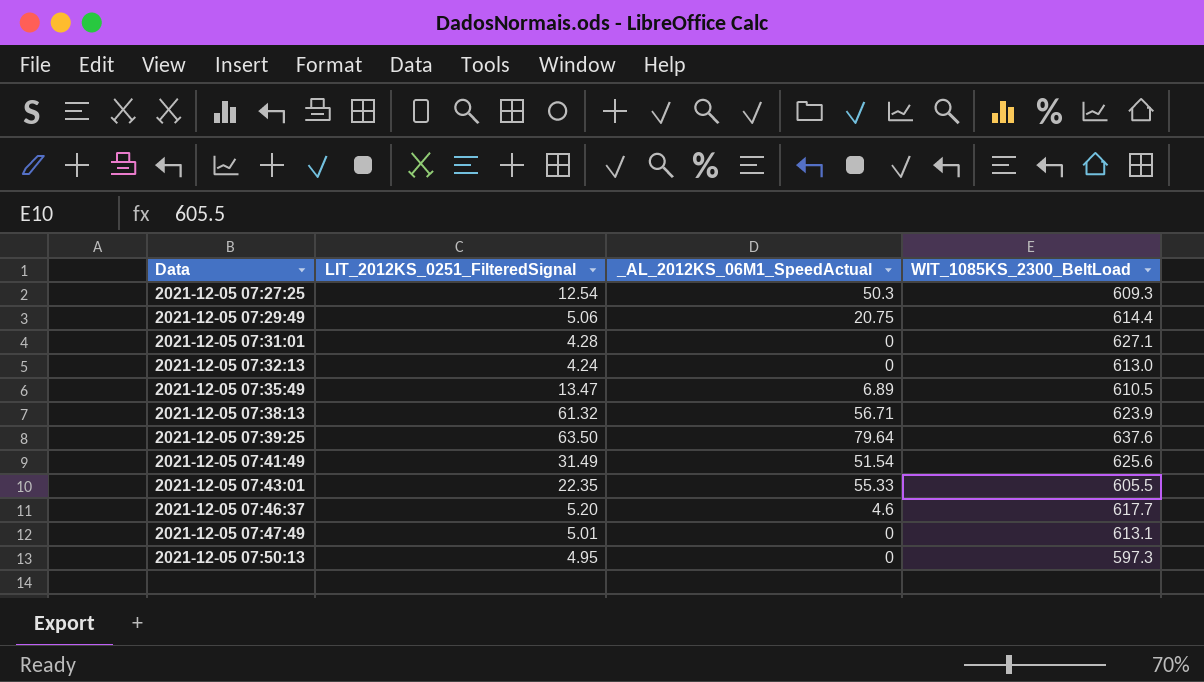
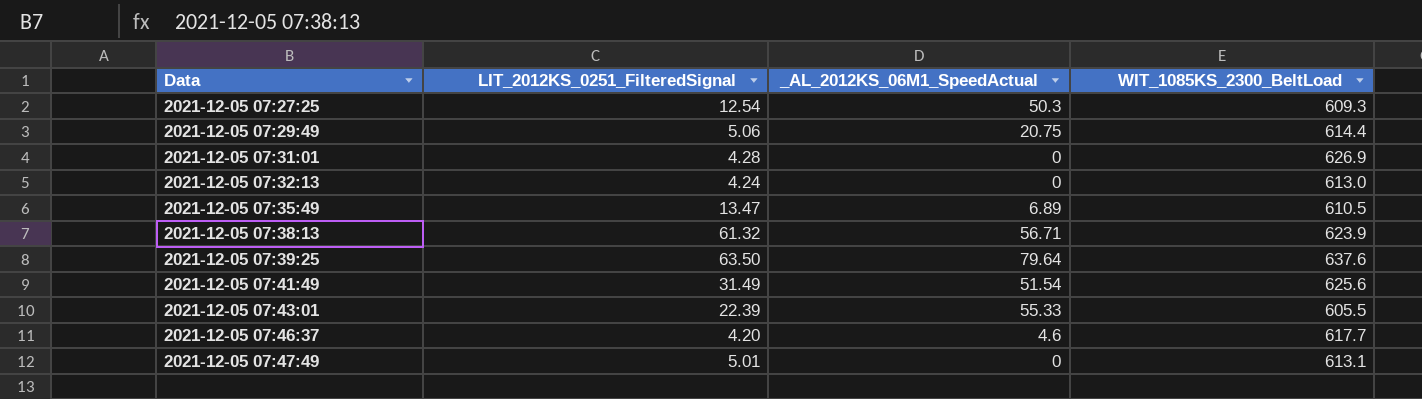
row 2021-12-05 07:50:13: 4.95 | 0 | 597.3 -> none
2021-12-05 07:31:01 | WIT_1085KS_2300_BeltLoad: 627.1 -> 626.9
2021-12-05 07:43:01 | LIT_2012KS_0251_FilteredSignal: 22.35 -> 22.39
2021-12-05 07:46:37 | LIT_2012KS_0251_FilteredSignal: 5.20 -> 4.20

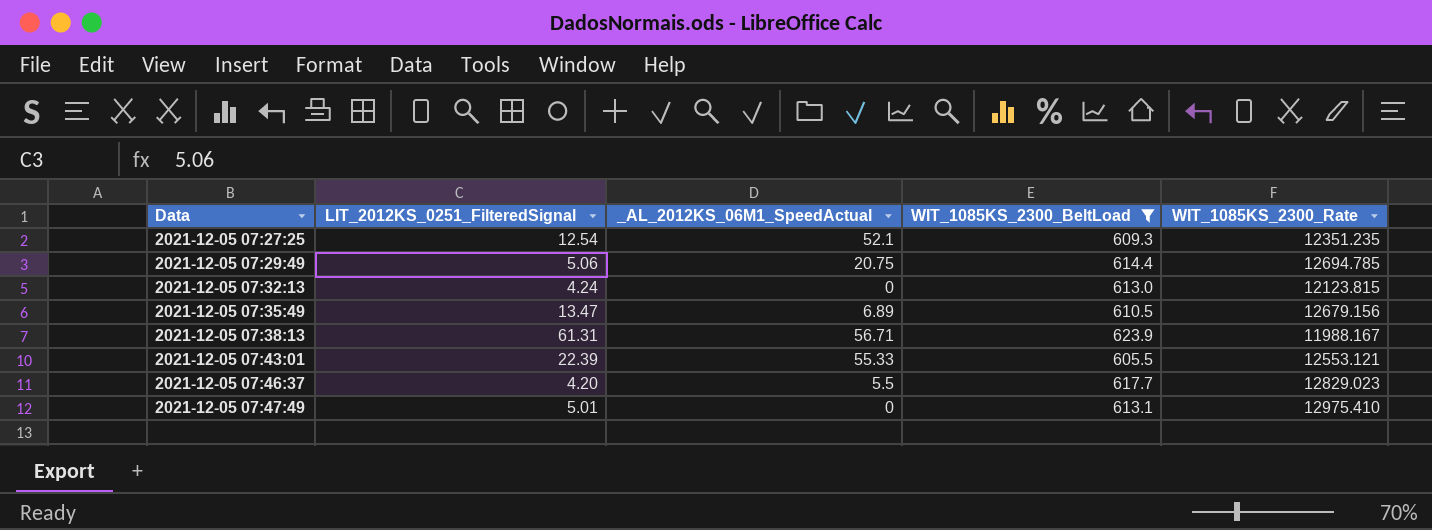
filter: none -> WIT_1085KS_2300_BeltLoad <= 623.9
column WIT_1085KS_2300_Rate | position: none -> 5
2021-12-05 07:27:25 | _AL_2012KS_06M1_SpeedActual: 50.3 -> 52.1
2021-12-05 07:38:13 | LIT_2012KS_0251_FilteredSignal: 61.32 -> 61.31
2021-12-05 07:46:37 | _AL_2012KS_06M1_SpeedActual: 4.6 -> 5.5

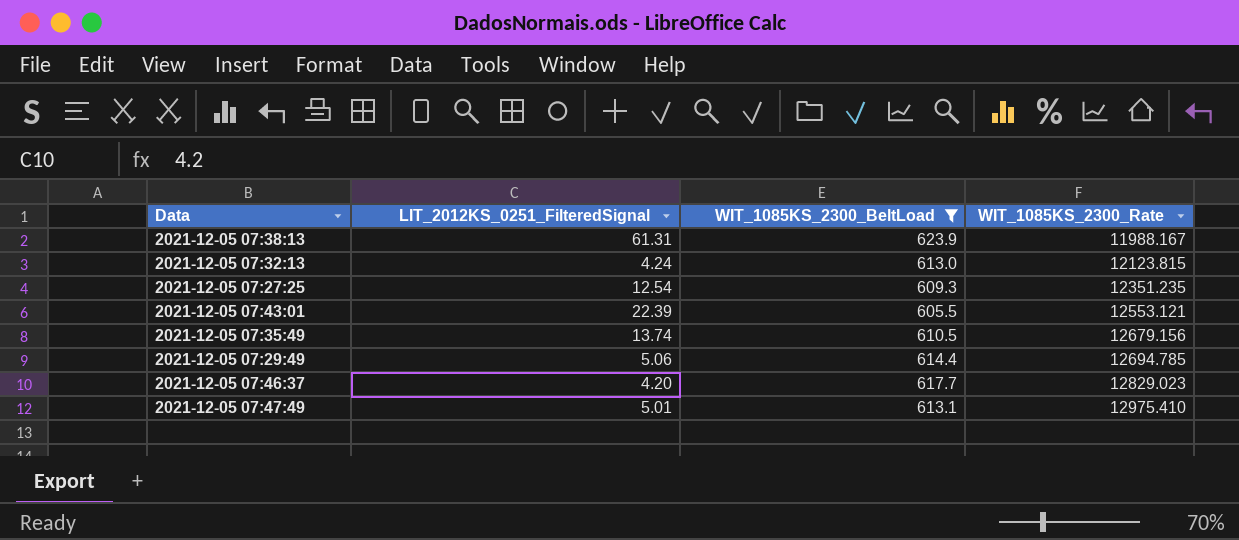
row order: Data ascending -> WIT_1085KS_2300_Rate ascending
column _AL_2012KS_06M1_SpeedActual | position: 3 -> none
2021-12-05 07:35:49 | LIT_2012KS_0251_FilteredSignal: 13.47 -> 13.74

